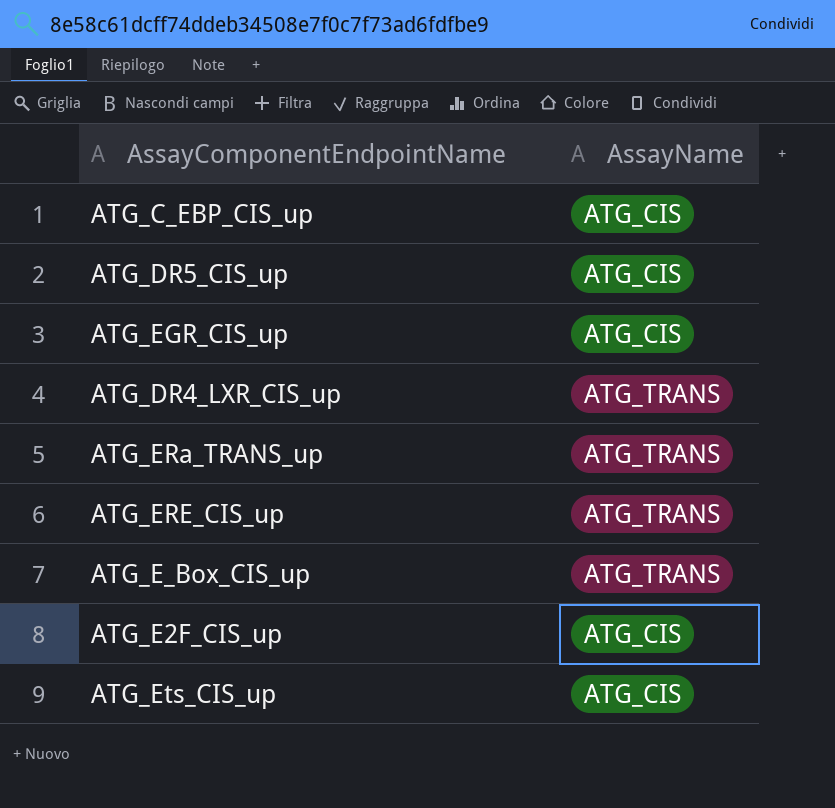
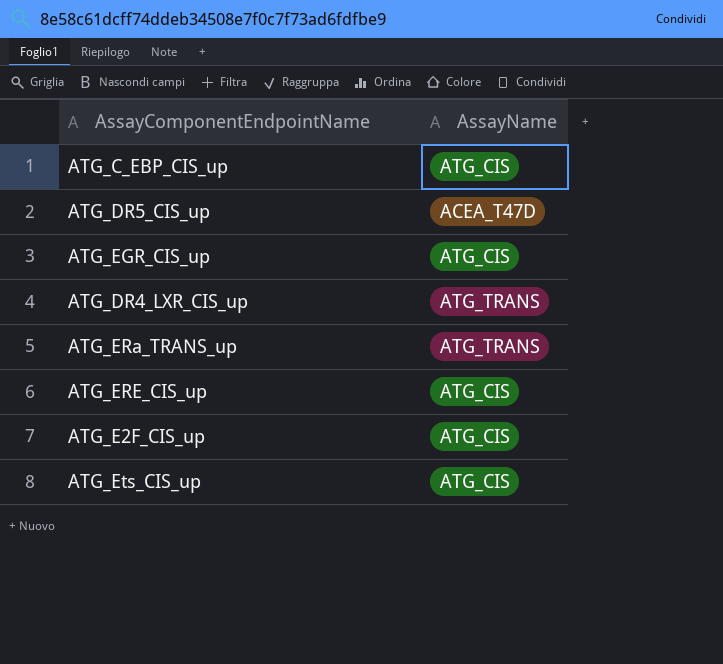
row ATG_E_Box_CIS_up: ATG_TRANS -> none
ATG_DR5_CIS_up | AssayName: ATG_CIS -> ACEA_T47D
ATG_ERE_CIS_up | AssayName: ATG_TRANS -> ATG_CIS

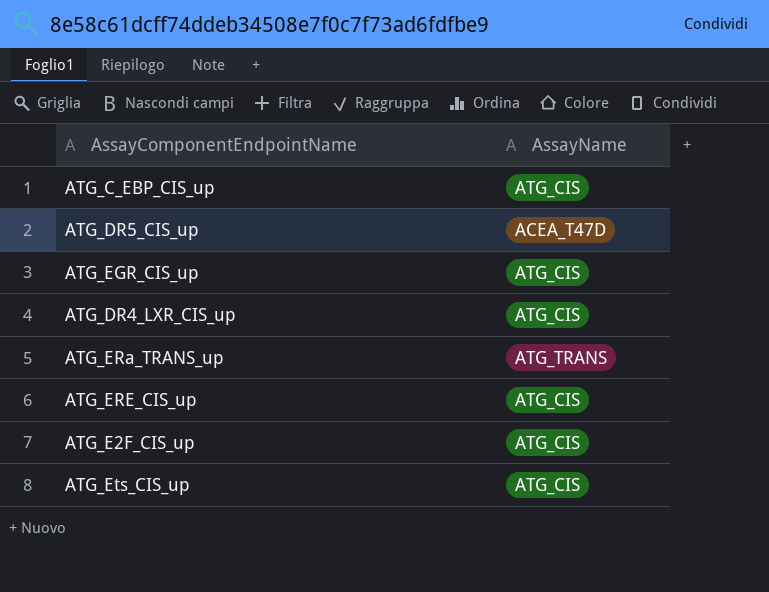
ATG_DR4_LXR_CIS_up | AssayName: ATG_TRANS -> ATG_CIS

